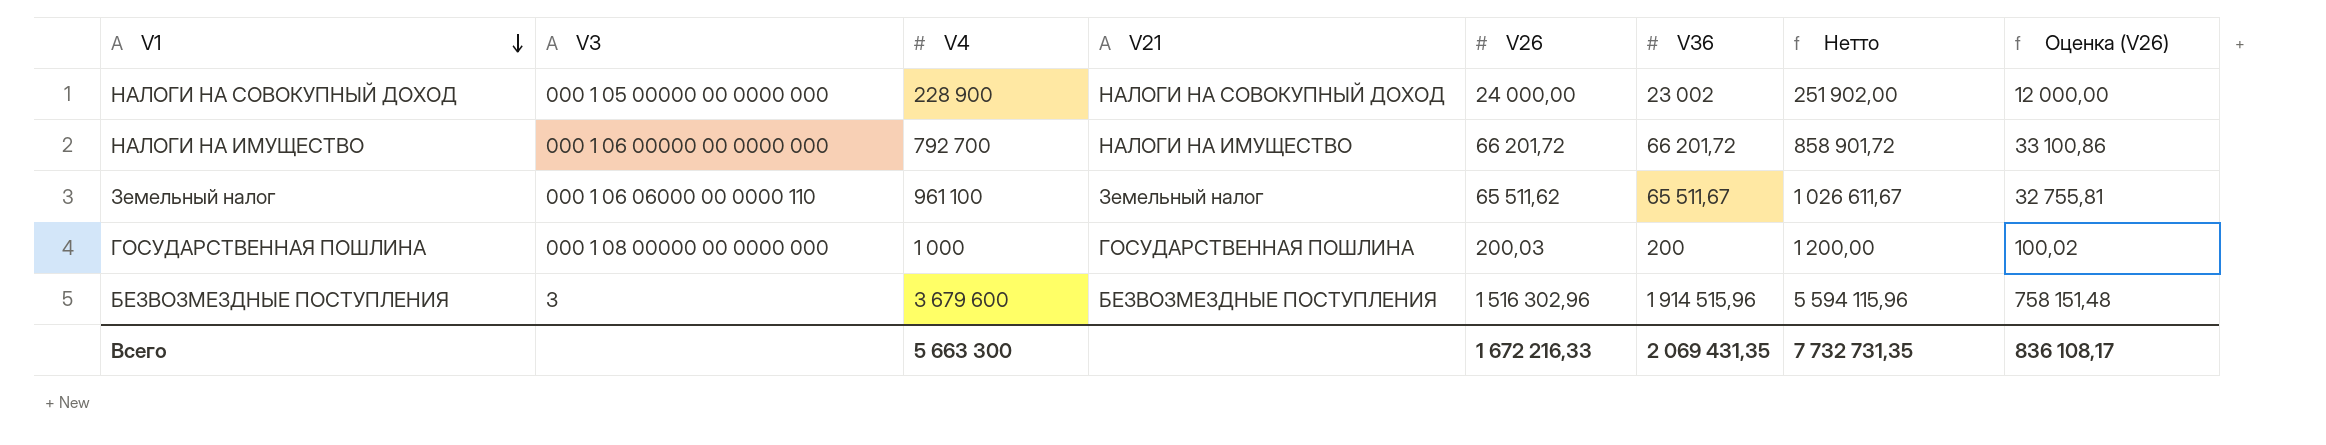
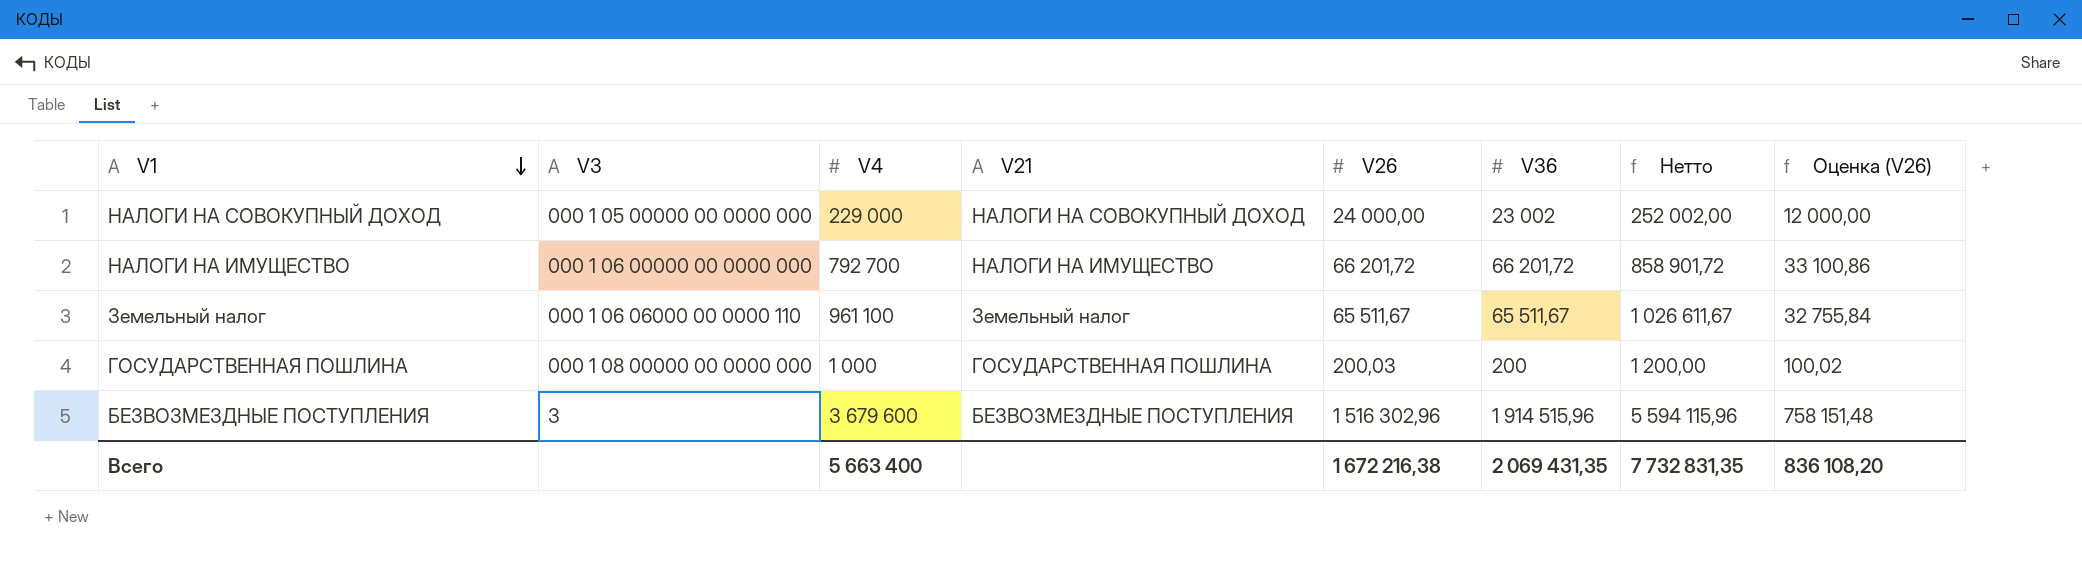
НАЛОГИ НА СОВОКУПНЫЙ ДОХОД | V4: 228 900 -> 229 000
НАЛОГИ НА СОВОКУПНЫЙ ДОХОД | Нетто: 251 902,00 -> 252 002,00
Земельный налог | V26: 65 511,62 -> 65 511,67
Земельный налог | Оценка (V26): 32 755,81 -> 32 755,84
Всего | V4: 5 663 300 -> 5 663 400
Всего | V26: 1 672 216,33 -> 1 672 216,38
Всего | Нетто: 7 732 731,35 -> 7 732 831,35
Всего | Оценка (V26): 836 108,17 -> 836 108,20

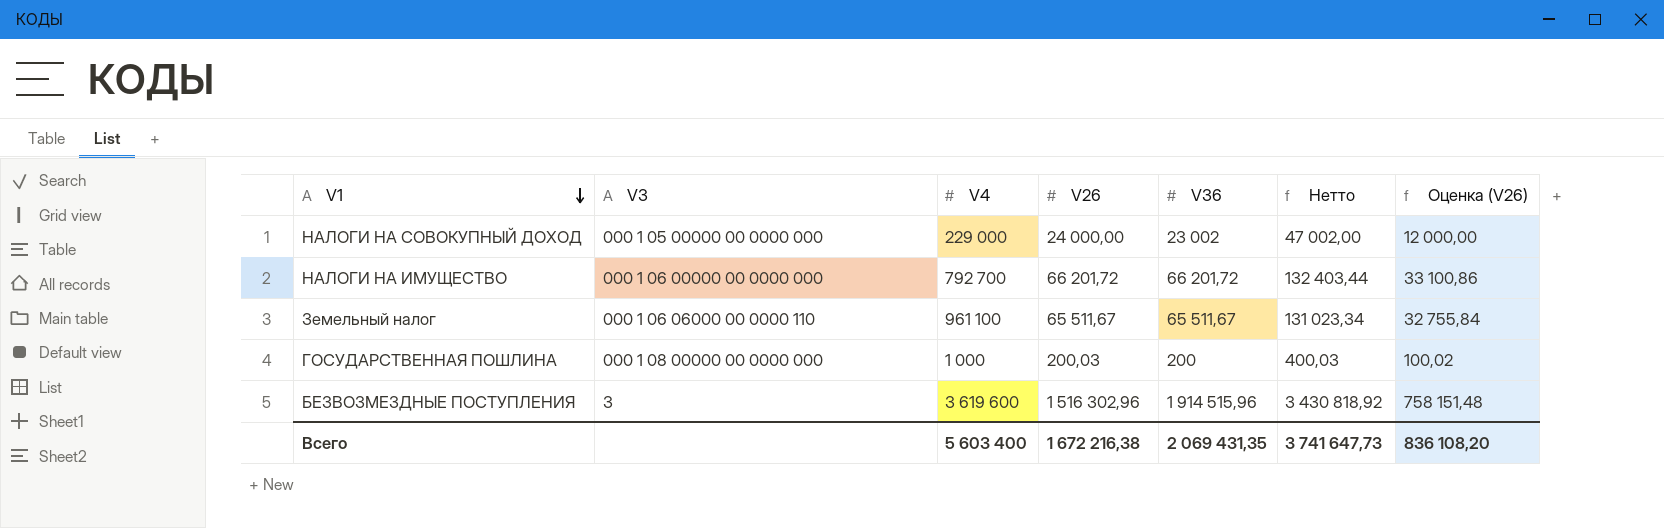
column V21 | position: 4 -> none
column Нетто | formula: [V4] + [V36] -> [V26] + [V36]
БЕЗВОЗМЕЗДНЫЕ ПОСТУПЛЕНИЯ | V4: 3 679 600 -> 3 619 600
Всего | V4: 5 663 400 -> 5 603 400
Всего | Нетто: 7 732 831,35 -> 3 741 647,73

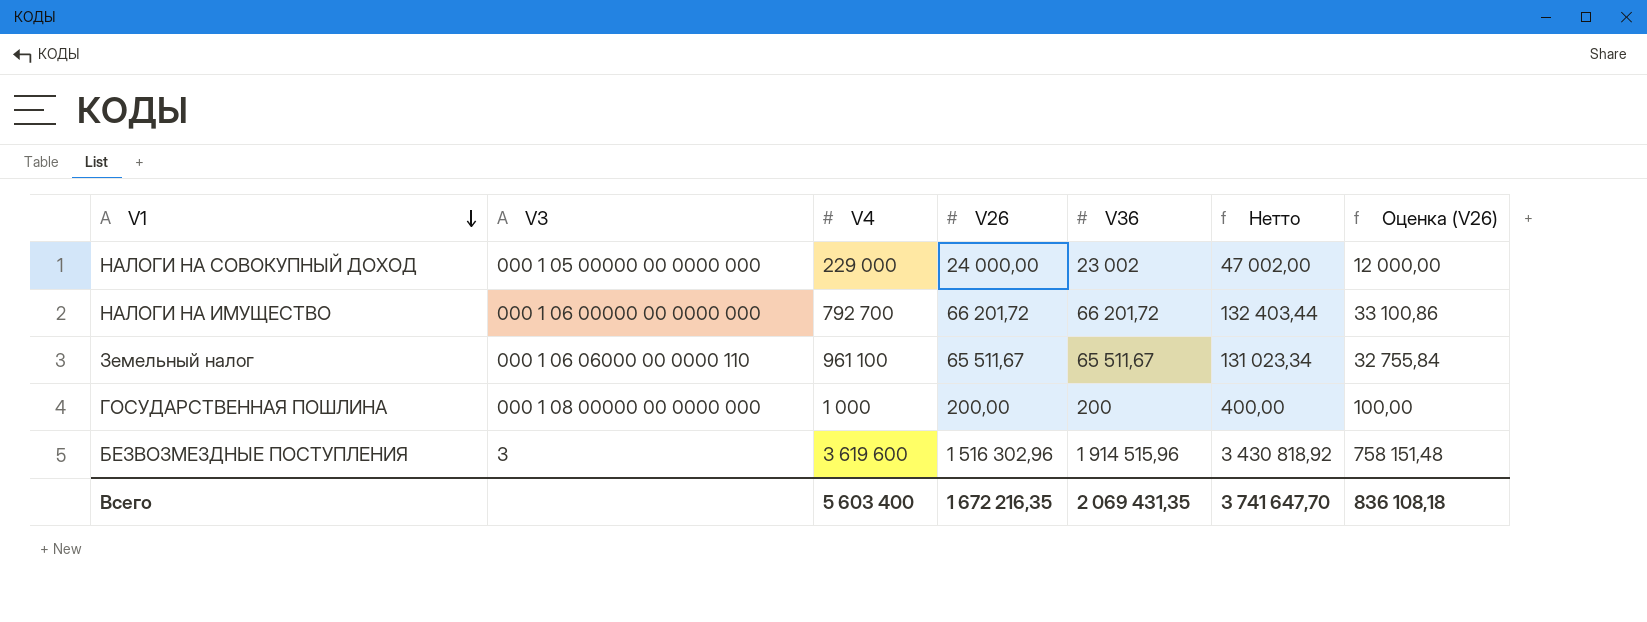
ГОСУДАРСТВЕННАЯ ПОШЛИНА | V26: 200,03 -> 200,00
ГОСУДАРСТВЕННАЯ ПОШЛИНА | Нетто: 400,03 -> 400,00
ГОСУДАРСТВЕННАЯ ПОШЛИНА | Оценка (V26): 100,02 -> 100,00
Всего | V26: 1 672 216,38 -> 1 672 216,35
Всего | Нетто: 3 741 647,73 -> 3 741 647,70
Всего | Оценка (V26): 836 108,20 -> 836 108,18

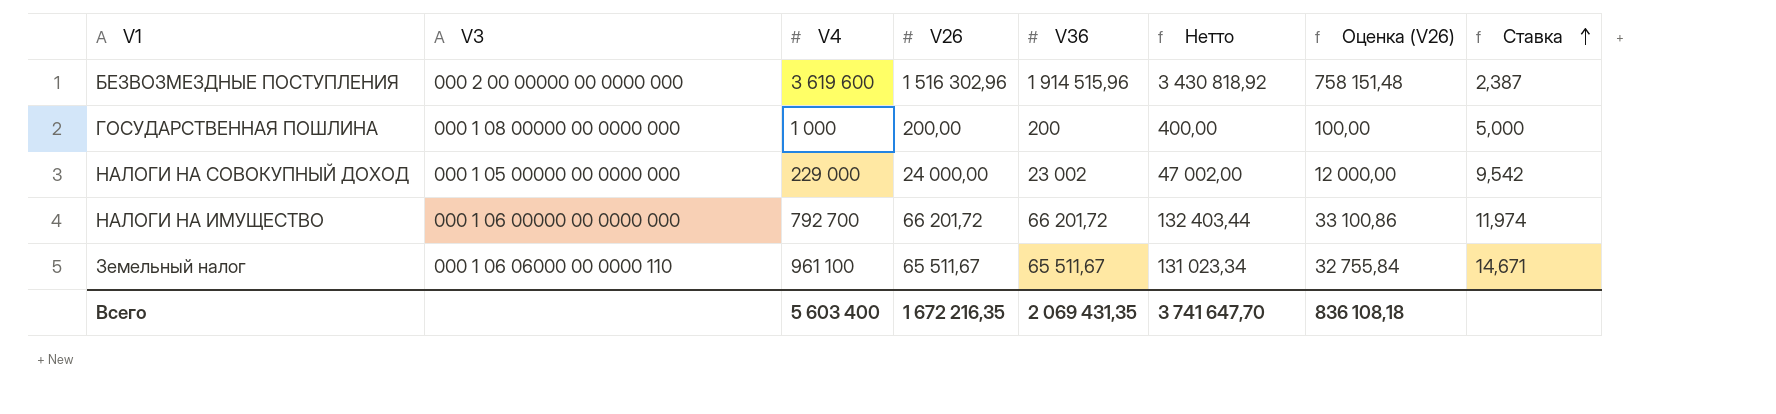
row order: V1 descending -> Ставка ascending
column Ставка | formula: none -> [V4] / [V26]
БЕЗВОЗМЕЗДНЫЕ ПОСТУПЛЕНИЯ | V3: 3 -> 000 2 00 00000 00 0000 000

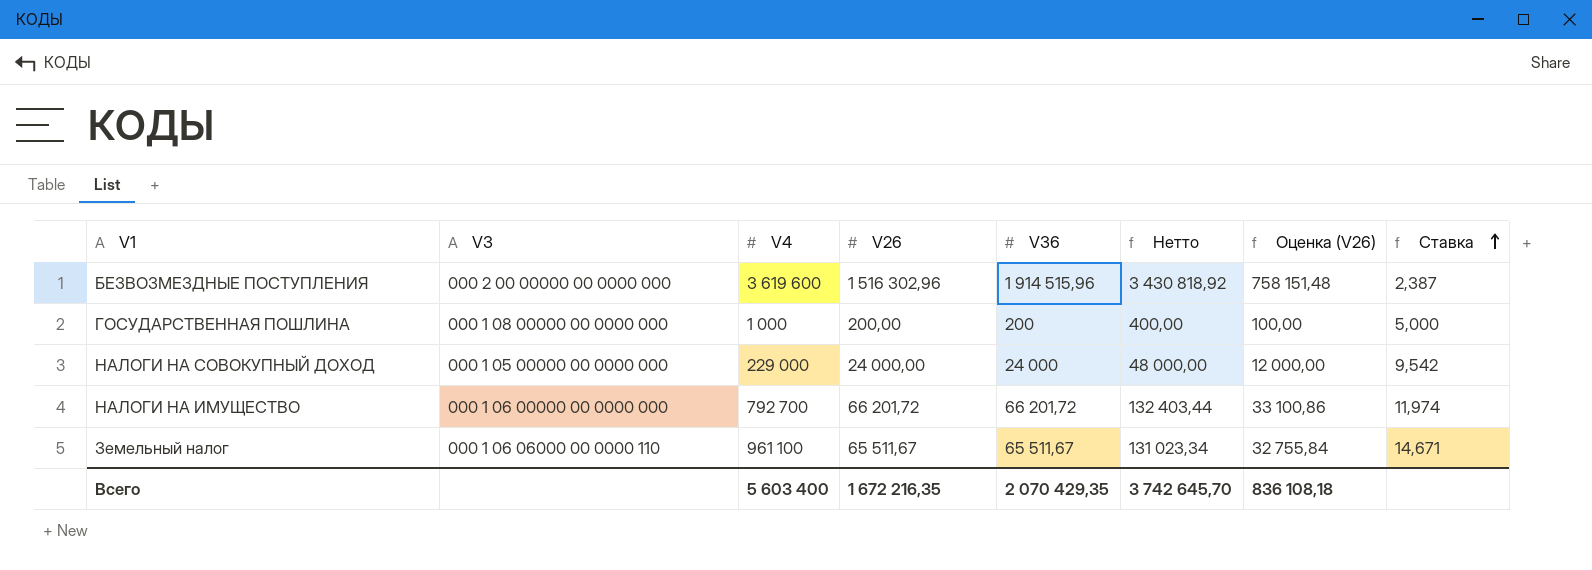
НАЛОГИ НА СОВОКУПНЫЙ ДОХОД | V36: 23 002 -> 24 000
НАЛОГИ НА СОВОКУПНЫЙ ДОХОД | Нетто: 47 002,00 -> 48 000,00
Всего | V36: 2 069 431,35 -> 2 070 429,35
Всего | Нетто: 3 741 647,70 -> 3 742 645,70

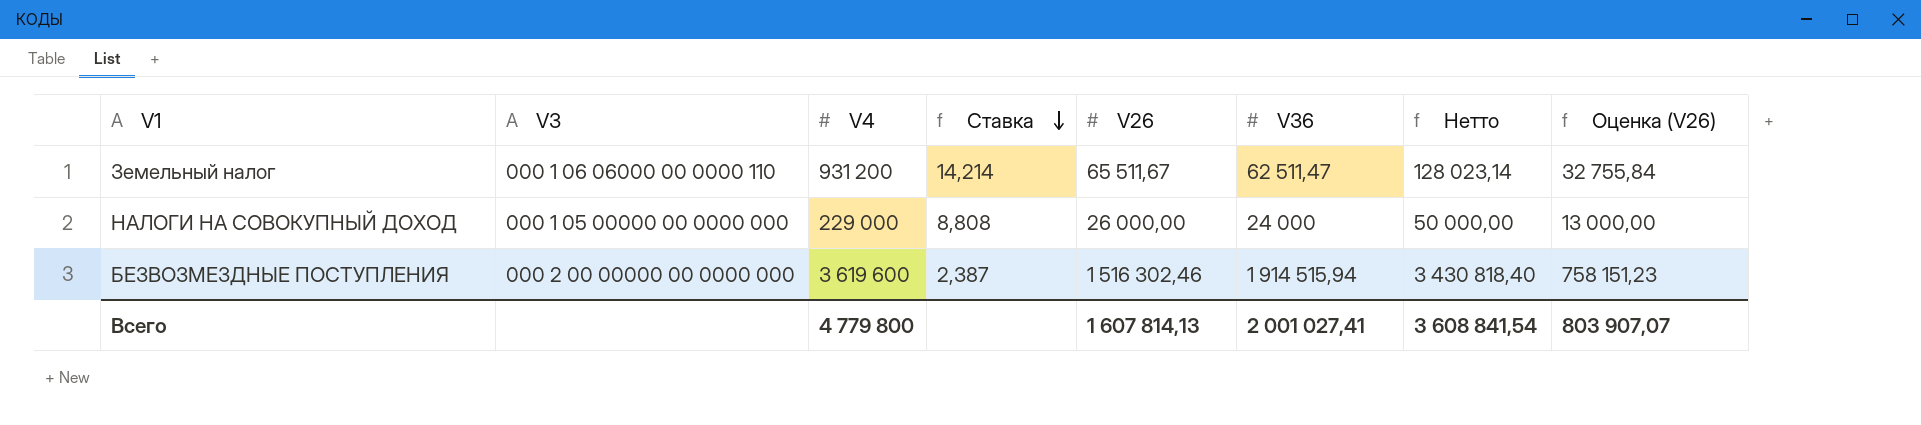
row order: Ставка ascending -> Ставка descending
column Ставка | position: 8 -> 4
row ГОСУДАРСТВЕННАЯ ПОШЛИНА: 000 1 08 00000 00 0000 000 | 1 000 | 200,00 | 200 | 400,00 | 100,00 | 5,000 -> none
row НАЛОГИ НА ИМУЩЕСТВО: 000 1 06 00000 00 0000 000 | 792 700 | 66 201,72 | 66 201,72 | 132 403,44 | 33 100,86 | 11,974 -> none
Земельный налог | V4: 961 100 -> 931 200
Земельный налог | Ставка: 14,671 -> 14,214
Земельный налог | V36: 65 511,67 -> 62 511,47
Земельный налог | Нетто: 131 023,34 -> 128 023,14
НАЛОГИ НА СОВОКУПНЫЙ ДОХОД | Ставка: 9,542 -> 8,808
НАЛОГИ НА СОВОКУПНЫЙ ДОХОД | V26: 24 000,00 -> 26 000,00
НАЛОГИ НА СОВОКУПНЫЙ ДОХОД | Нетто: 48 000,00 -> 50 000,00
НАЛОГИ НА СОВОКУПНЫЙ ДОХОД | Оценка (V26): 12 000,00 -> 13 000,00
БЕЗВОЗМЕЗДНЫЕ ПОСТУПЛЕНИЯ | V26: 1 516 302,96 -> 1 516 302,46
БЕЗВОЗМЕЗДНЫЕ ПОСТУПЛЕНИЯ | V36: 1 914 515,96 -> 1 914 515,94
БЕЗВОЗМЕЗДНЫЕ ПОСТУПЛЕНИЯ | Нетто: 3 430 818,92 -> 3 430 818,40
БЕЗВОЗМЕЗДНЫЕ ПОСТУПЛЕНИЯ | Оценка (V26): 758 151,48 -> 758 151,23
Всего | V4: 5 603 400 -> 4 779 800
Всего | V26: 1 672 216,35 -> 1 607 814,13
Всего | V36: 2 070 429,35 -> 2 001 027,41
Всего | Нетто: 3 742 645,70 -> 3 608 841,54
Всего | Оценка (V26): 836 108,18 -> 803 907,07

